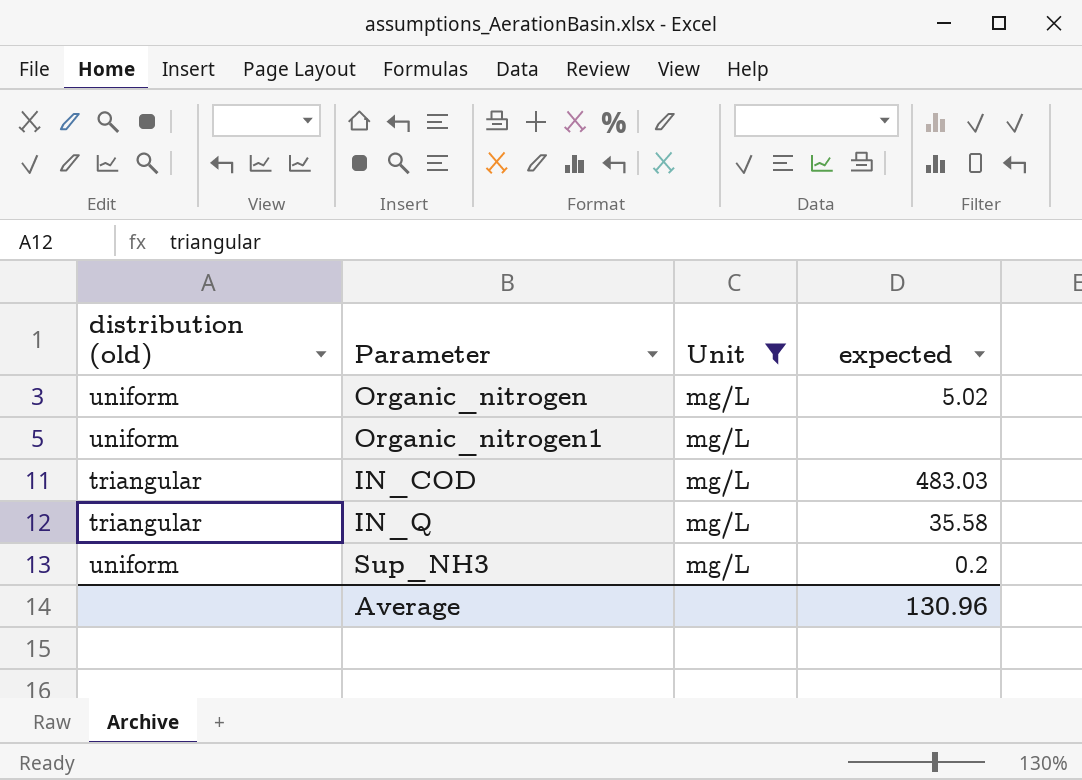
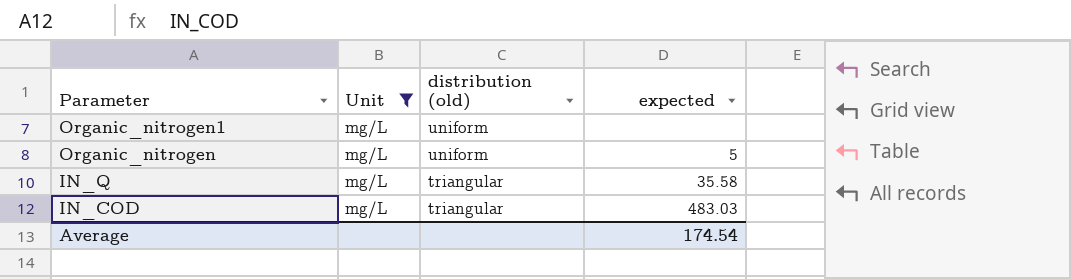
row order: none -> Parameter descending
column distribution (old) | position: 1 -> 3
row Sup_NH3: uniform | mg/L | 0.2 -> none
Organic_nitrogen | expected: 5.02 -> 5
Average | expected: 130.96 -> 174.54

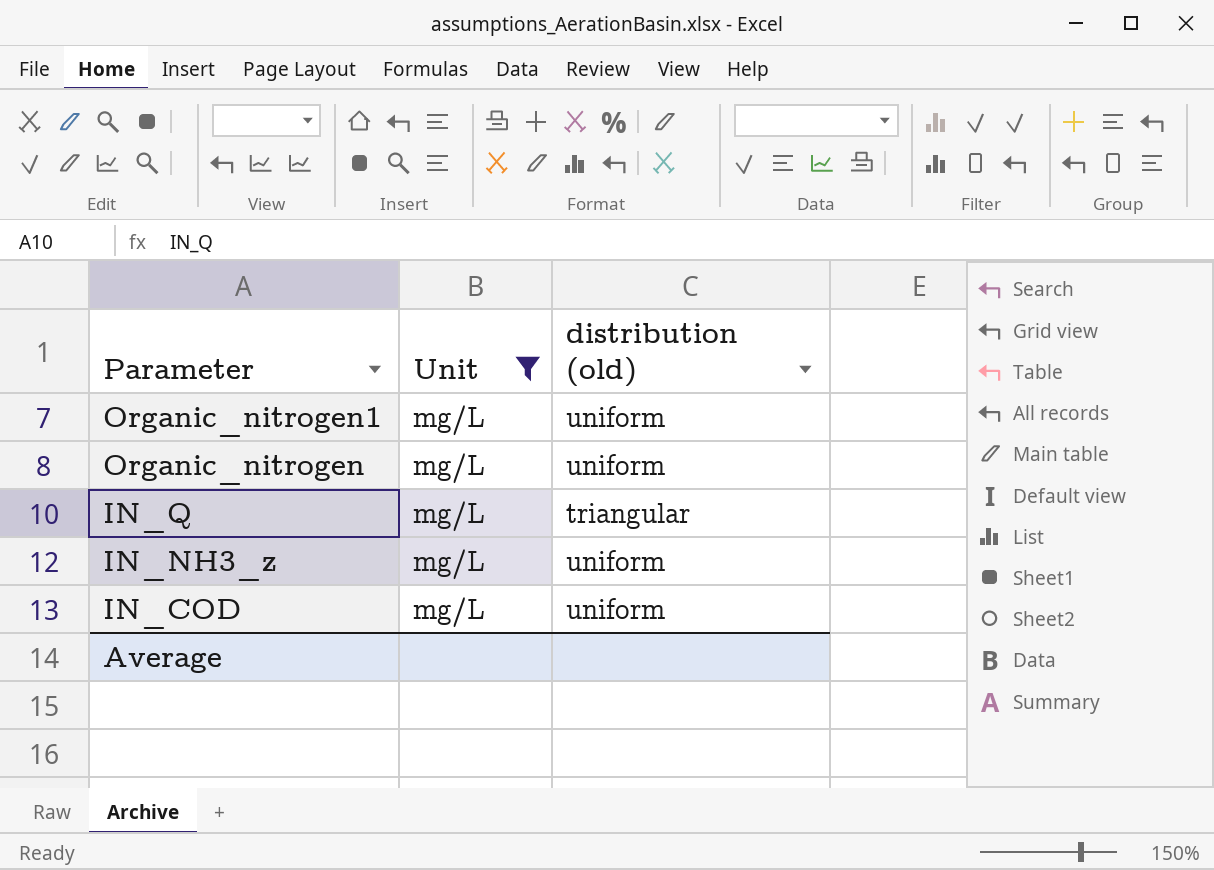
column expected | position: 4 -> none
row IN_NH3_z: none -> mg/L | uniform
IN_COD | distribution (old): triangular -> uniform

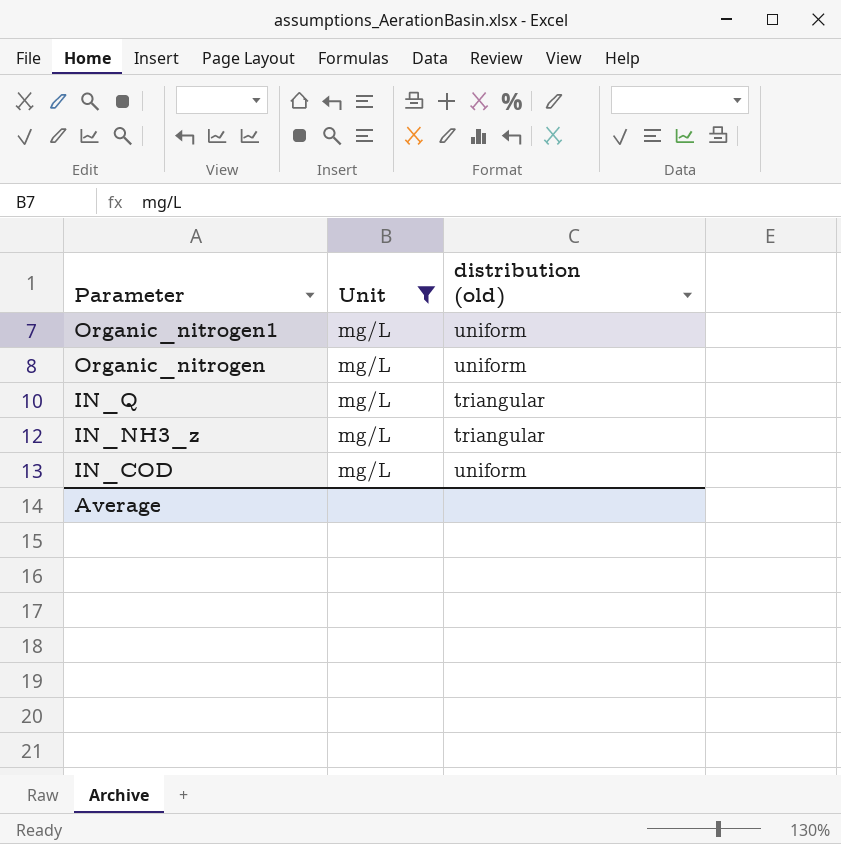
IN_NH3_z | distribution (old): uniform -> triangular

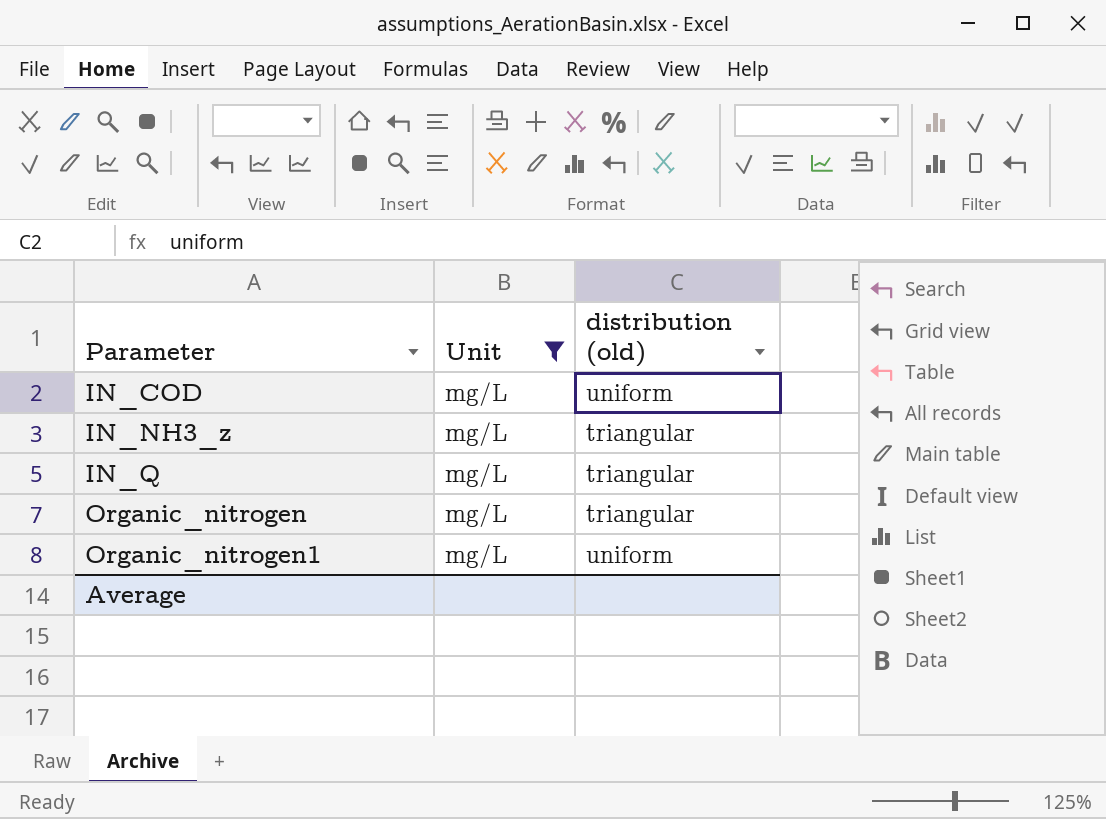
row order: Parameter descending -> Parameter ascending
Organic_nitrogen | distribution (old): uniform -> triangular

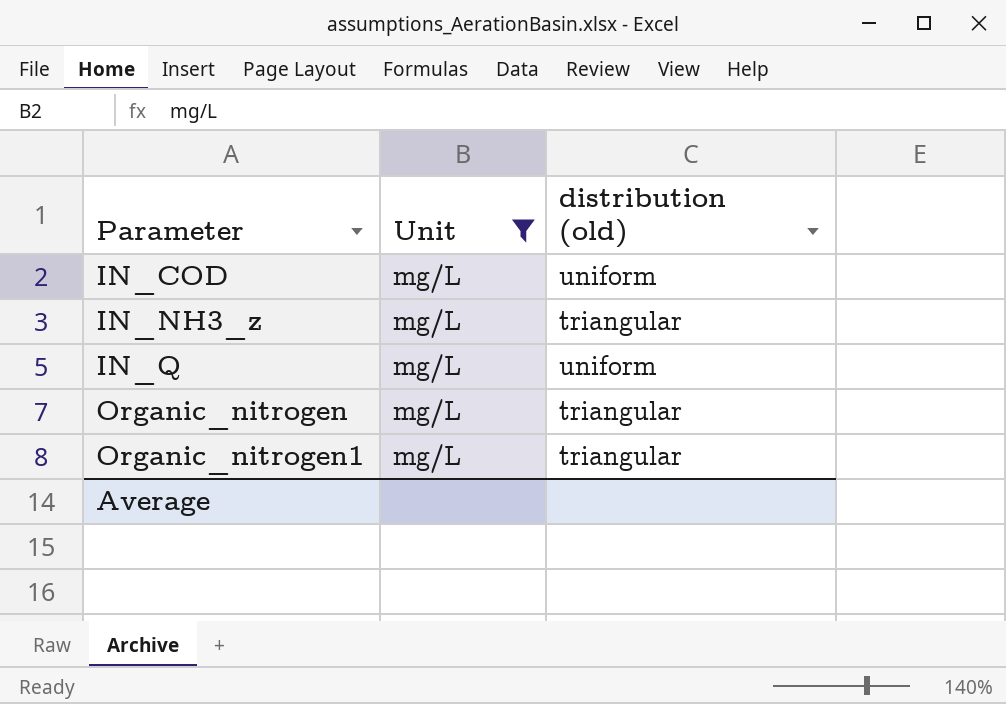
IN_Q | distribution (old): triangular -> uniform
Organic_nitrogen1 | distribution (old): uniform -> triangular

